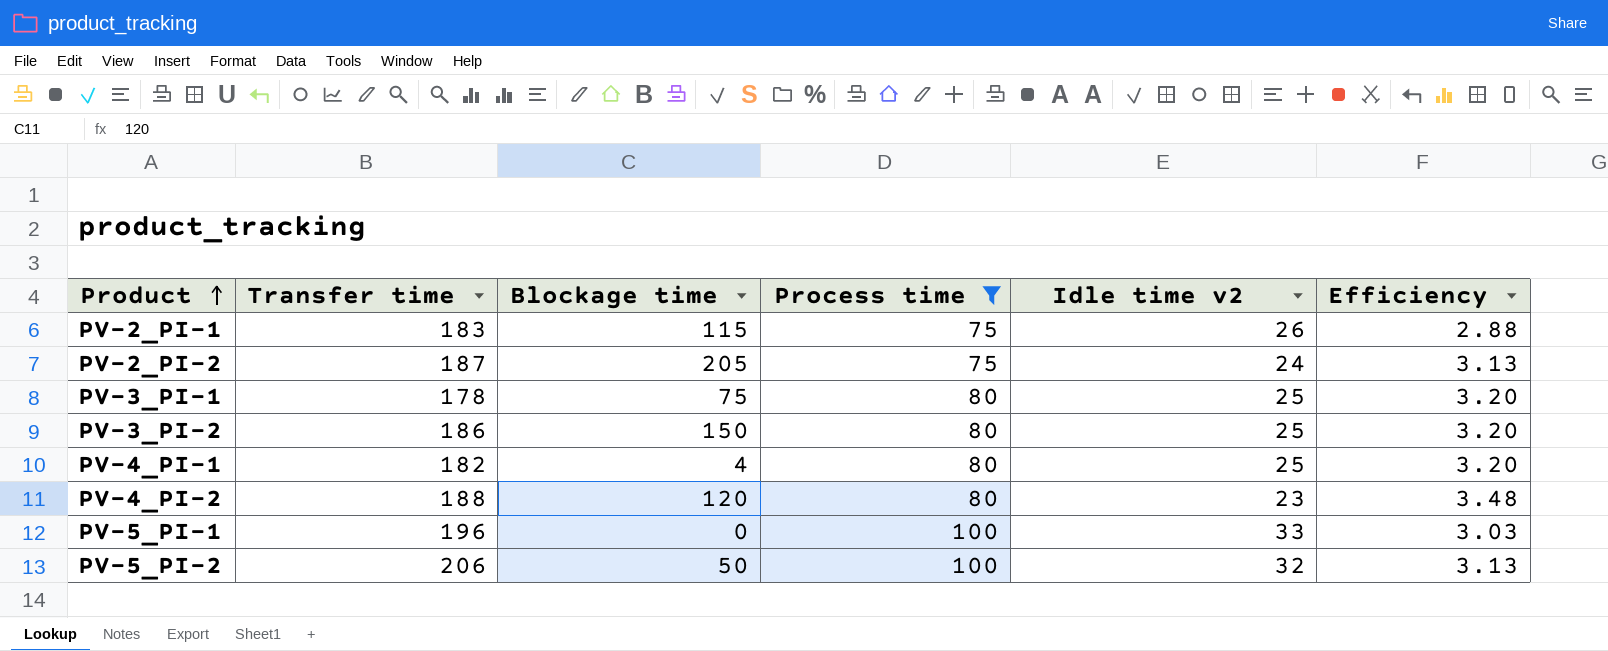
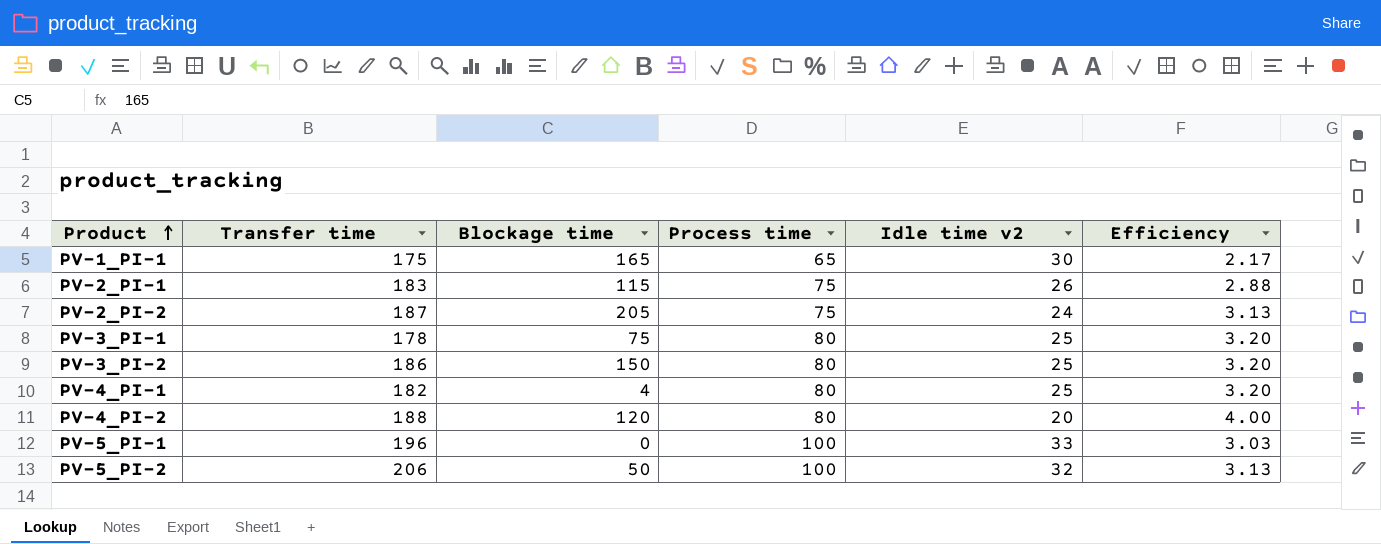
filter: Process time != 65 -> none
PV-4_PI-2 | Idle time v2: 23 -> 20
PV-4_PI-2 | Efficiency: 3.48 -> 4.00

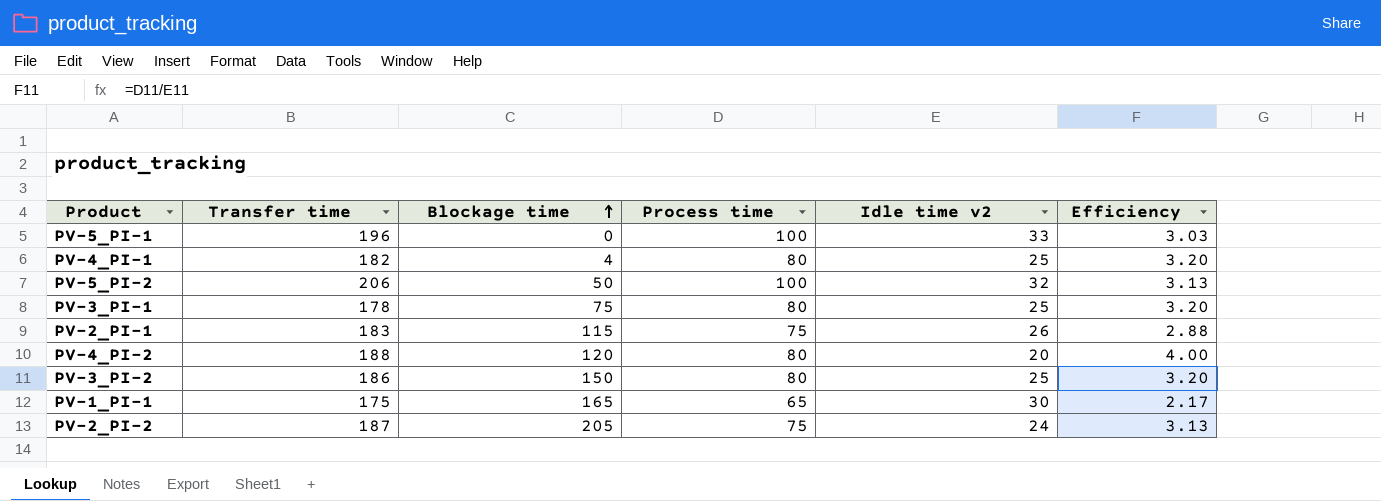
row order: Product ascending -> Blockage time ascending

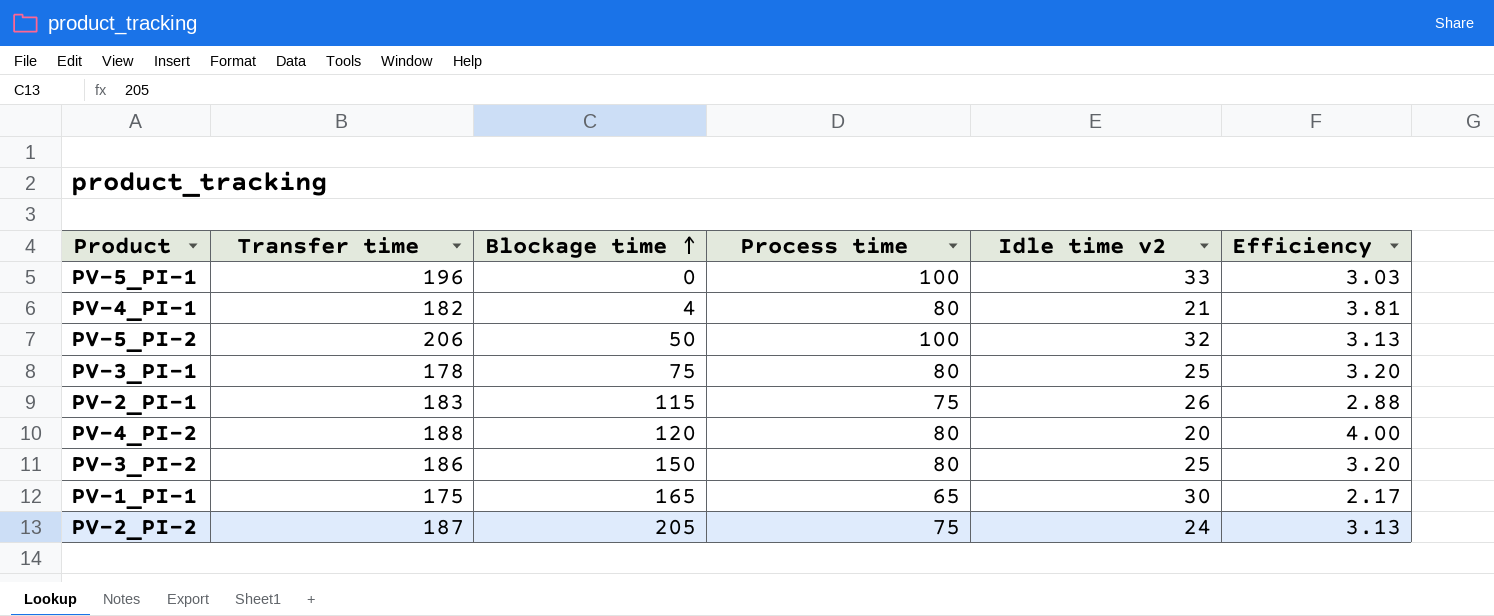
PV-4_PI-1 | Idle time v2: 25 -> 21
PV-4_PI-1 | Efficiency: 3.20 -> 3.81

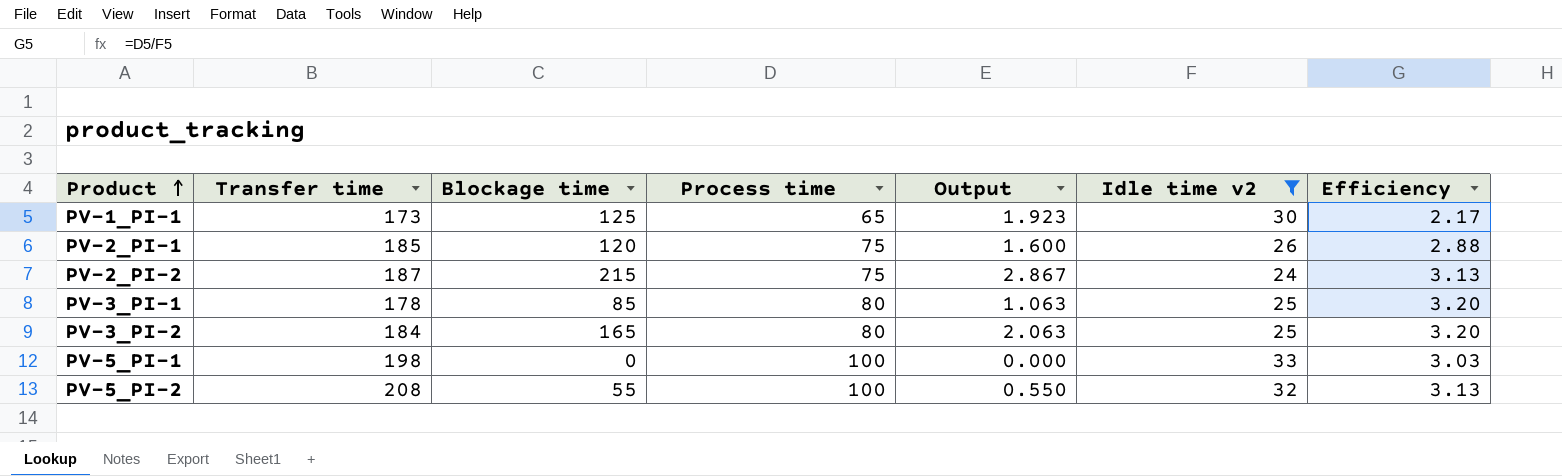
filter: none -> Idle time v2 >= 24
row order: Blockage time ascending -> Product ascending
column Output | formula: none -> [Blockage time] / [Process time]
PV-1_PI-1 | Transfer time: 175 -> 173
PV-1_PI-1 | Blockage time: 165 -> 125
PV-2_PI-1 | Transfer time: 183 -> 185
PV-2_PI-1 | Blockage time: 115 -> 120
PV-2_PI-2 | Blockage time: 205 -> 215
PV-3_PI-1 | Blockage time: 75 -> 85
PV-3_PI-2 | Transfer time: 186 -> 184
PV-3_PI-2 | Blockage time: 150 -> 165
PV-5_PI-1 | Transfer time: 196 -> 198
PV-5_PI-2 | Transfer time: 206 -> 208
PV-5_PI-2 | Blockage time: 50 -> 55

